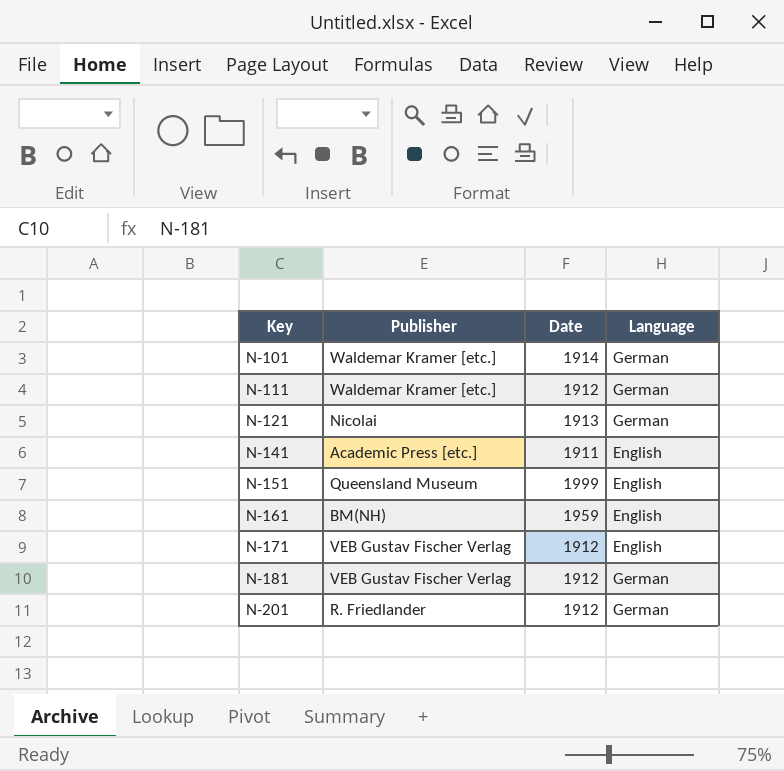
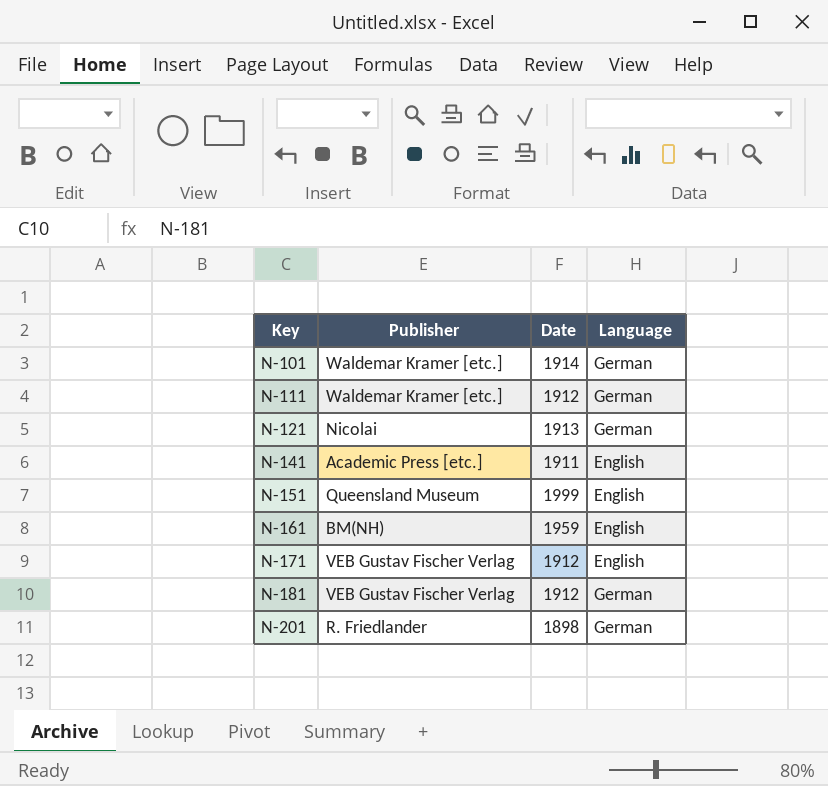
N-201 | Date: 1912 -> 1898

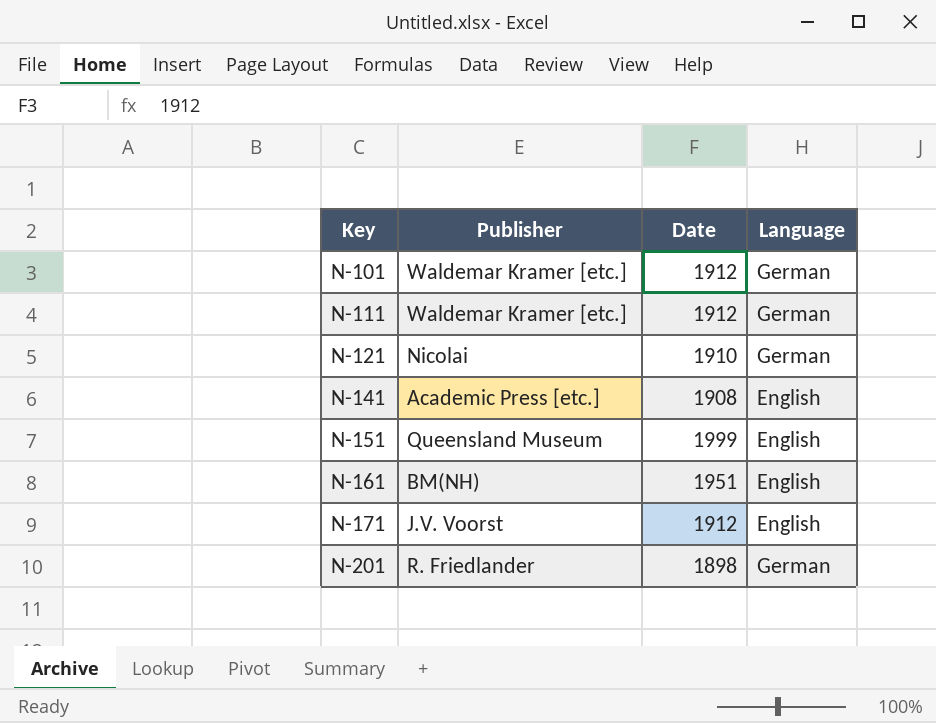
row N-181: VEB Gustav Fischer Verlag | 1912 | German -> none
N-101 | Date: 1914 -> 1912
N-121 | Date: 1913 -> 1910
N-141 | Date: 1911 -> 1908
N-161 | Date: 1959 -> 1951
N-171 | Publisher: VEB Gustav Fischer Verlag -> J.V. Voorst

